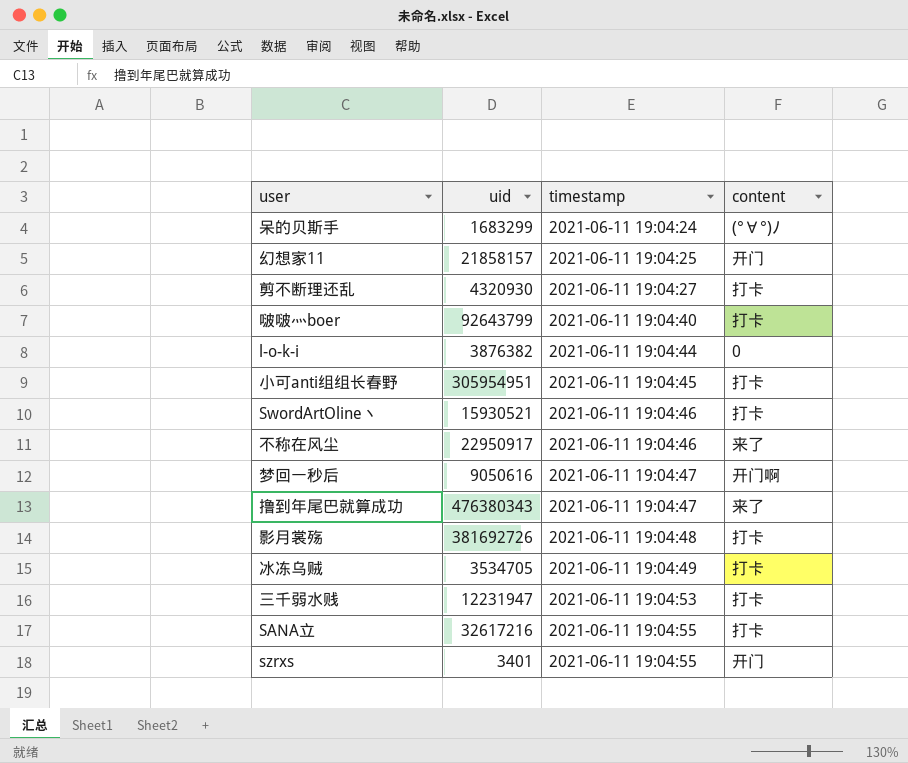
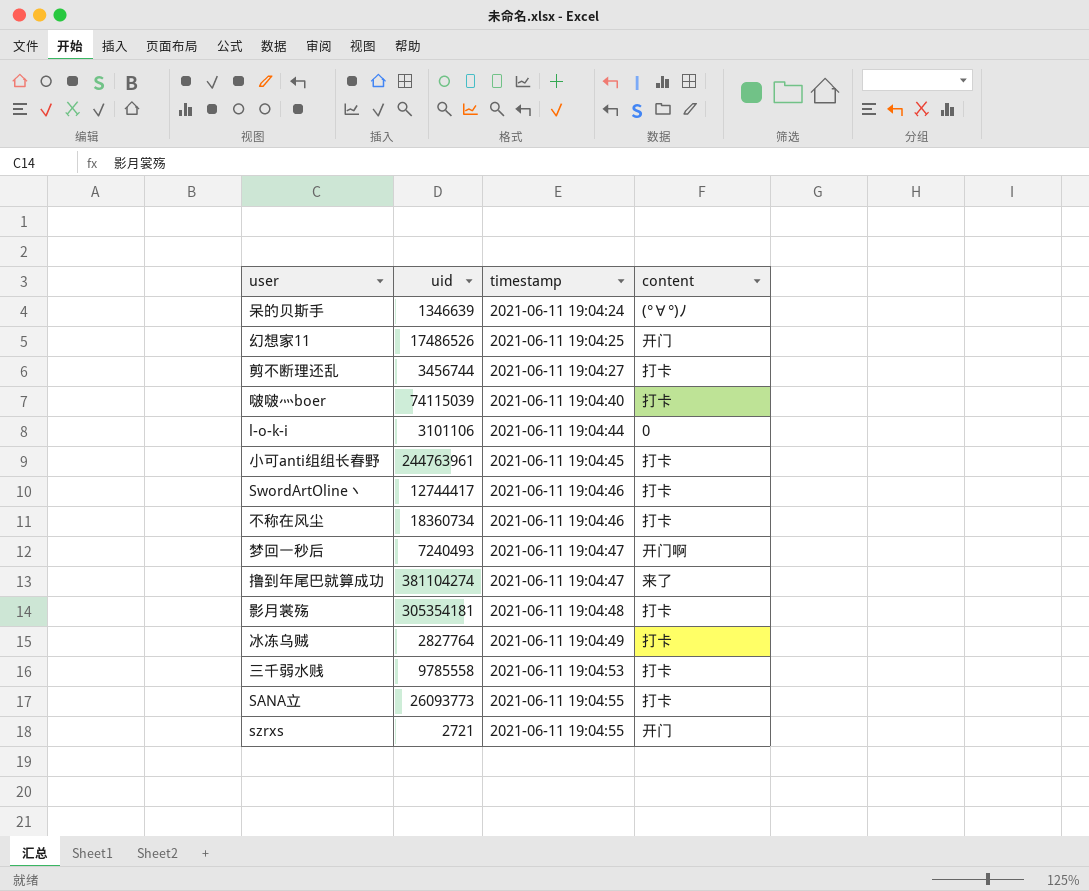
呆的贝斯手 | uid: 1683299 -> 1346639
幻想家11 | uid: 21858157 -> 17486526
剪不断理还乱 | uid: 4320930 -> 3456744
啵啵灬boer | uid: 92643799 -> 74115039
l-o-k-i | uid: 3876382 -> 3101106
小可anti组组长春野 | uid: 305954951 -> 244763961
SwordArtOline丶 | uid: 15930521 -> 12744417
不称在风尘 | uid: 22950917 -> 18360734
不称在风尘 | content: 来了 -> 打卡
梦回一秒后 | uid: 9050616 -> 7240493
撸到年尾巴就算成功 | uid: 476380343 -> 381104274
影月裳殇 | uid: 381692726 -> 305354181
冰冻乌贼 | uid: 3534705 -> 2827764
三千弱水贱 | uid: 12231947 -> 9785558
SANA立 | uid: 32617216 -> 26093773
szrxs | uid: 3401 -> 2721

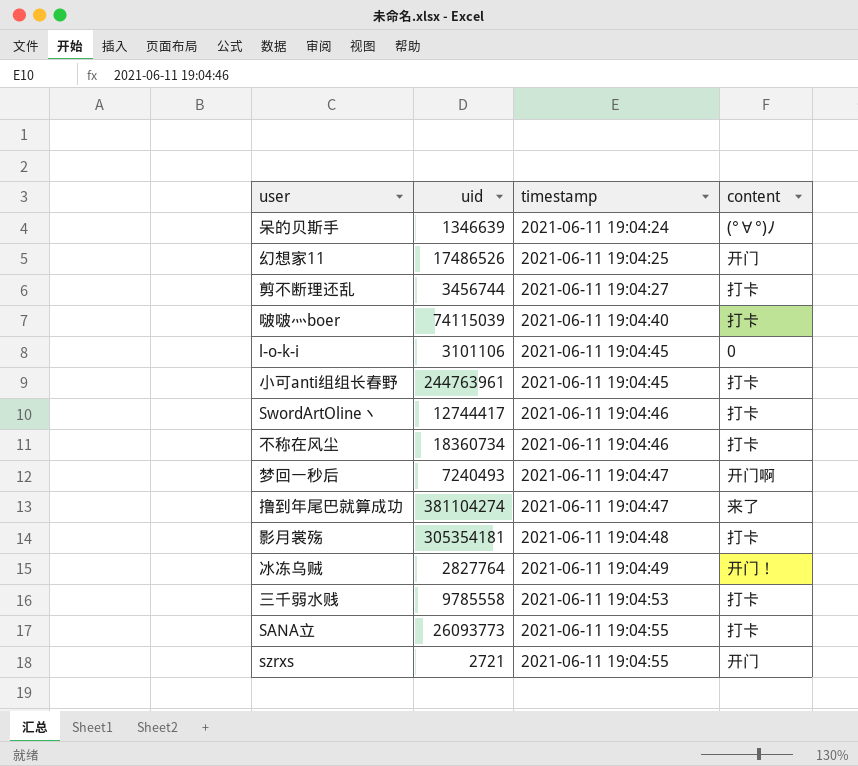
l-o-k-i | timestamp: 2021-06-11 19:04:44 -> 2021-06-11 19:04:45
冰冻乌贼 | content: 打卡 -> 开门！

